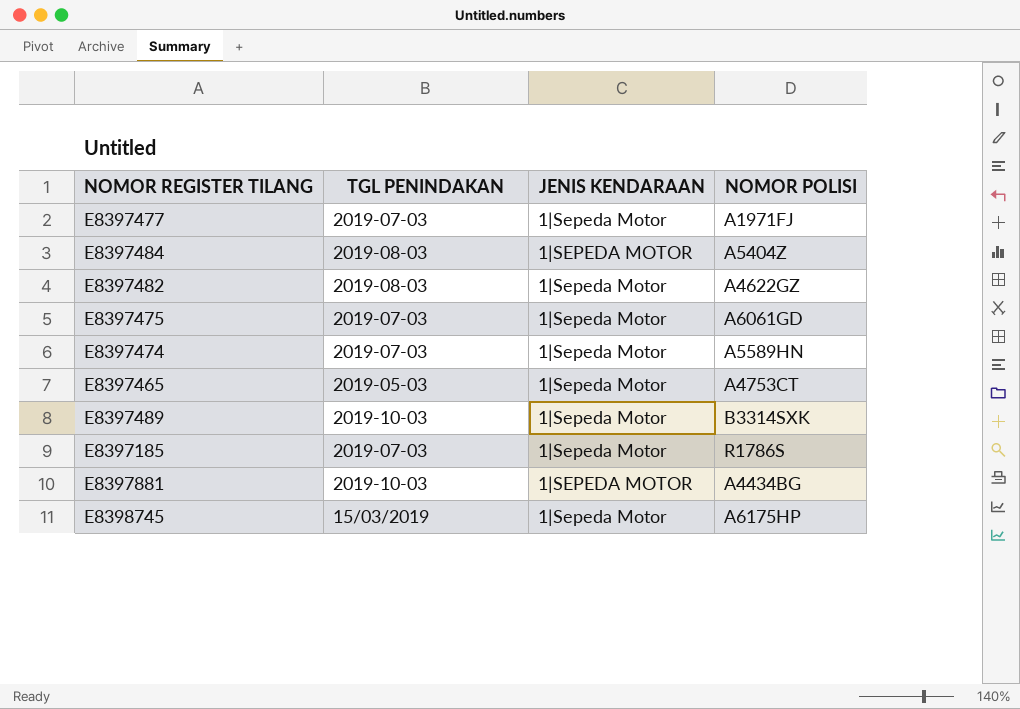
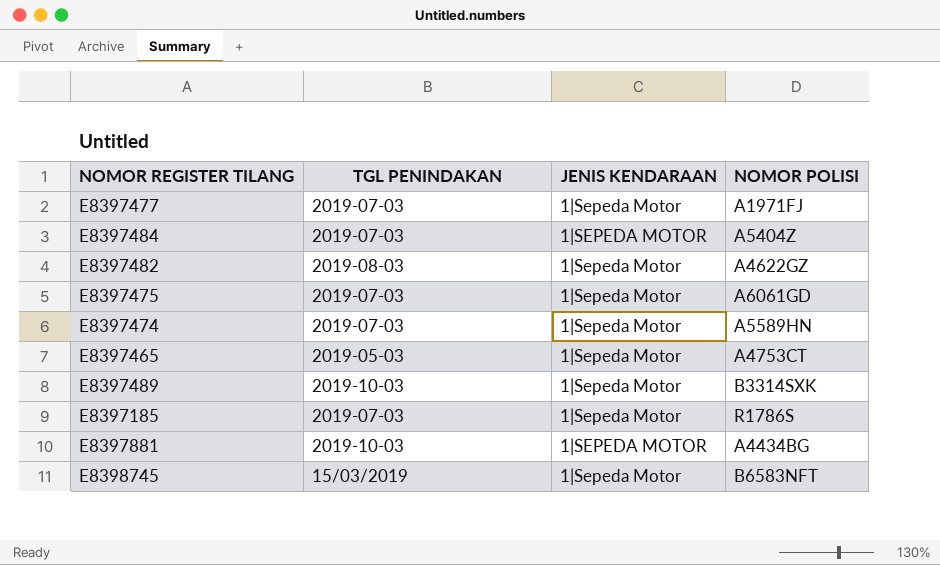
E8397484 | TGL PENINDAKAN: 2019-08-03 -> 2019-07-03
E8398745 | NOMOR POLISI: A6175HP -> B6583NFT

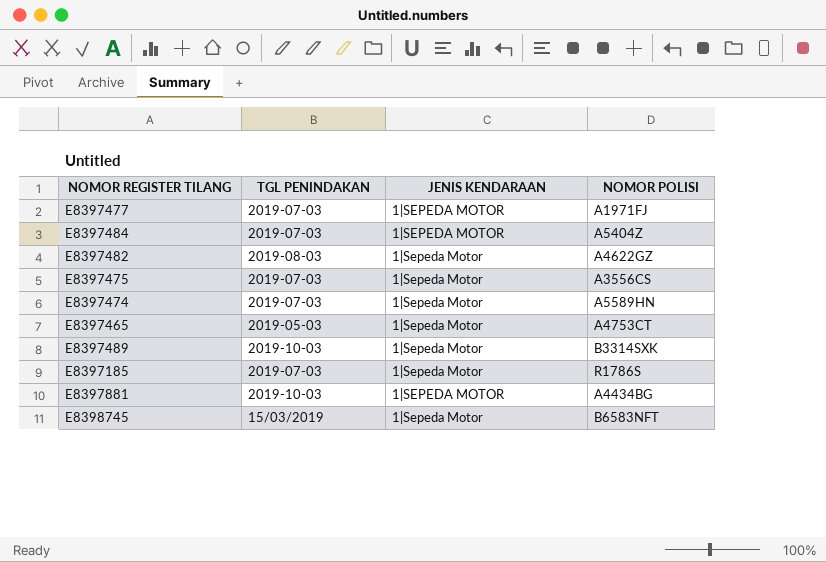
E8397477 | JENIS KENDARAAN: 1|Sepeda Motor -> 1|SEPEDA MOTOR
E8397475 | NOMOR POLISI: A6061GD -> A3556CS

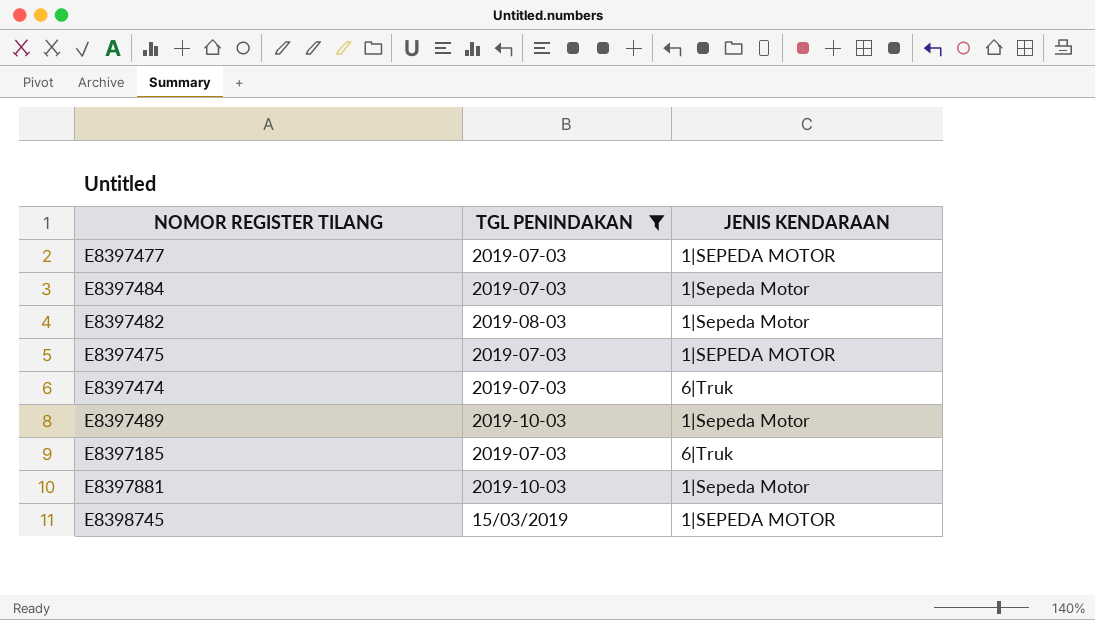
filter: none -> TGL PENINDAKAN != 2019-05-03
column NOMOR POLISI | position: 4 -> none
E8397484 | JENIS KENDARAAN: 1|SEPEDA MOTOR -> 1|Sepeda Motor
E8397475 | JENIS KENDARAAN: 1|Sepeda Motor -> 1|SEPEDA MOTOR
E8397474 | JENIS KENDARAAN: 1|Sepeda Motor -> 6|Truk
E8397185 | JENIS KENDARAAN: 1|Sepeda Motor -> 6|Truk
E8397881 | JENIS KENDARAAN: 1|SEPEDA MOTOR -> 1|Sepeda Motor
E8398745 | JENIS KENDARAAN: 1|Sepeda Motor -> 1|SEPEDA MOTOR

